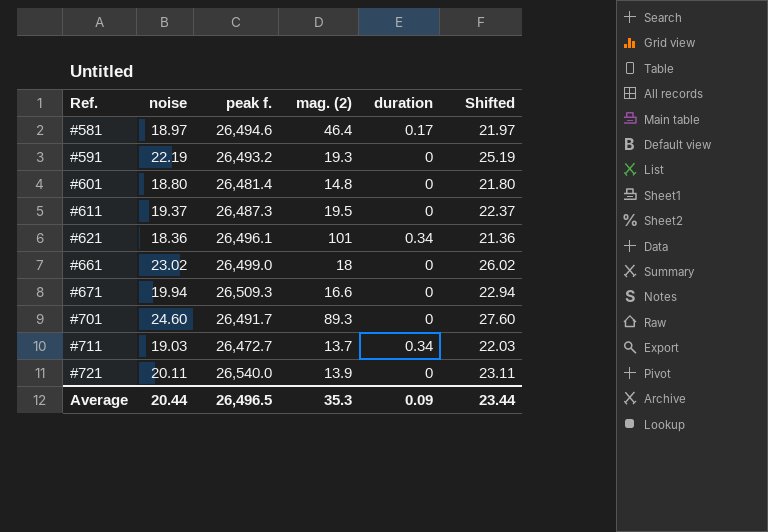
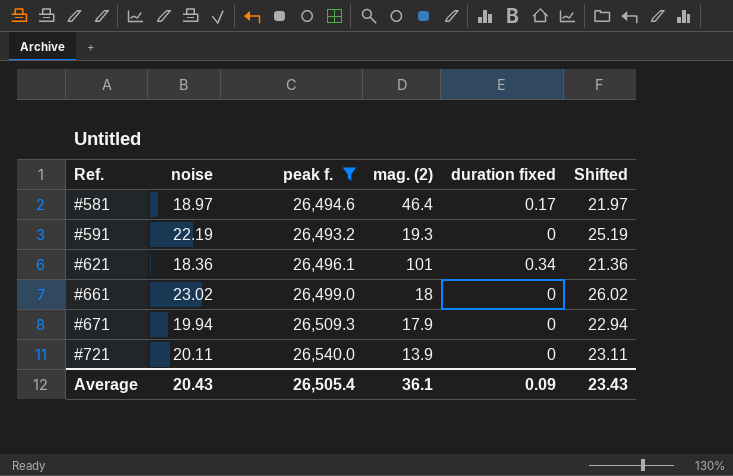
filter: none -> peak f. >= 26,493.2
column name: duration -> duration fixed
#671 | mag. (2): 16.6 -> 17.9
Average | noise: 20.44 -> 20.43
Average | peak f.: 26,496.5 -> 26,505.4
Average | mag. (2): 35.3 -> 36.1
Average | Shifted: 23.44 -> 23.43

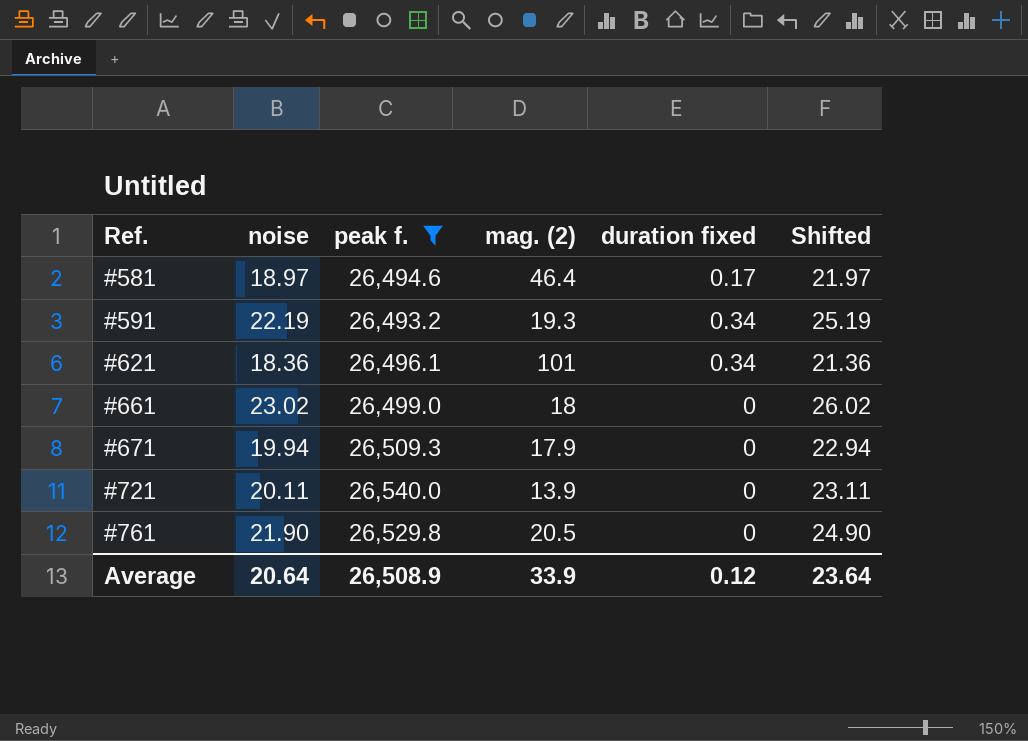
#591 | duration fixed: 0 -> 0.34
row #761: none -> 21.90 | 26,529.8 | 20.5 | 0 | 24.90
Average | noise: 20.43 -> 20.64
Average | peak f.: 26,505.4 -> 26,508.9
Average | mag. (2): 36.1 -> 33.9
Average | duration fixed: 0.09 -> 0.12
Average | Shifted: 23.43 -> 23.64

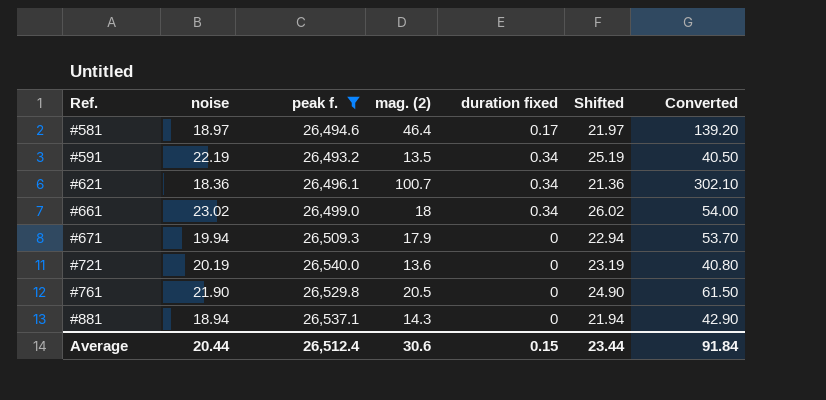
column Converted | formula: none -> [mag. (2)] * 3
#591 | mag. (2): 19.3 -> 13.5
#621 | mag. (2): 101 -> 100.7
#661 | duration fixed: 0 -> 0.34
#721 | noise: 20.11 -> 20.19
#721 | mag. (2): 13.9 -> 13.6
#721 | Shifted: 23.11 -> 23.19
row #881: none -> 18.94 | 26,537.1 | 14.3 | 0 | 21.94 | 42.90
Average | noise: 20.64 -> 20.44
Average | peak f.: 26,508.9 -> 26,512.4
Average | mag. (2): 33.9 -> 30.6
Average | duration fixed: 0.12 -> 0.15
Average | Shifted: 23.64 -> 23.44

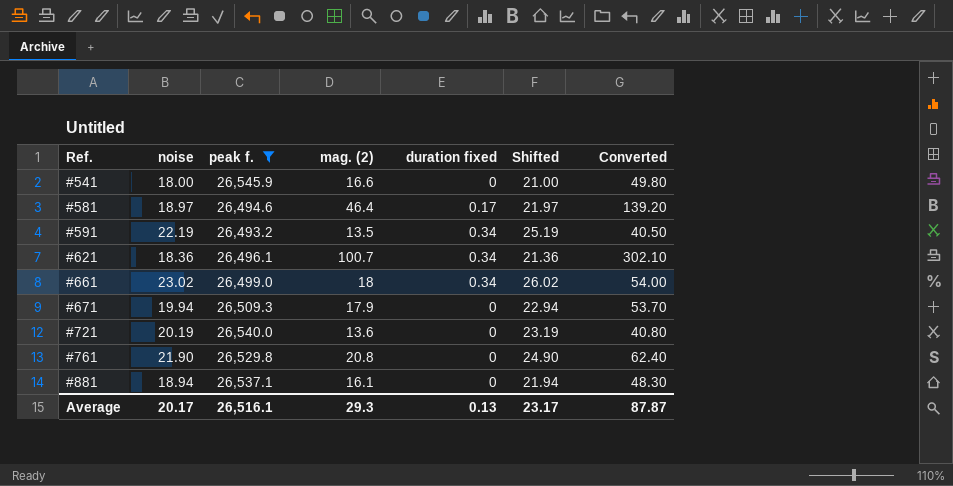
row #541: none -> 18.00 | 26,545.9 | 16.6 | 0 | 21.00 | 49.80
#761 | mag. (2): 20.5 -> 20.8
#761 | Converted: 61.50 -> 62.40
#881 | mag. (2): 14.3 -> 16.1
#881 | Converted: 42.90 -> 48.30
Average | noise: 20.44 -> 20.17
Average | peak f.: 26,512.4 -> 26,516.1
Average | mag. (2): 30.6 -> 29.3
Average | duration fixed: 0.15 -> 0.13
Average | Shifted: 23.44 -> 23.17
Average | Converted: 91.84 -> 87.87

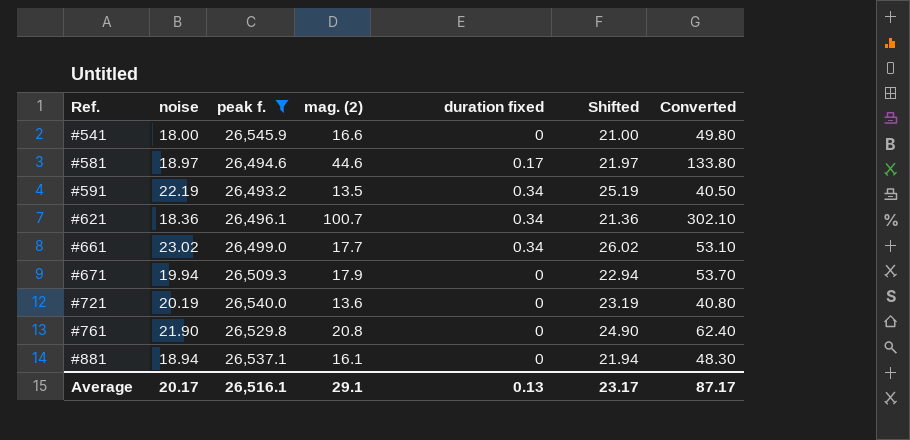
#581 | mag. (2): 46.4 -> 44.6
#581 | Converted: 139.20 -> 133.80
#661 | mag. (2): 18 -> 17.7
#661 | Converted: 54.00 -> 53.10
Average | mag. (2): 29.3 -> 29.1
Average | Converted: 87.87 -> 87.17

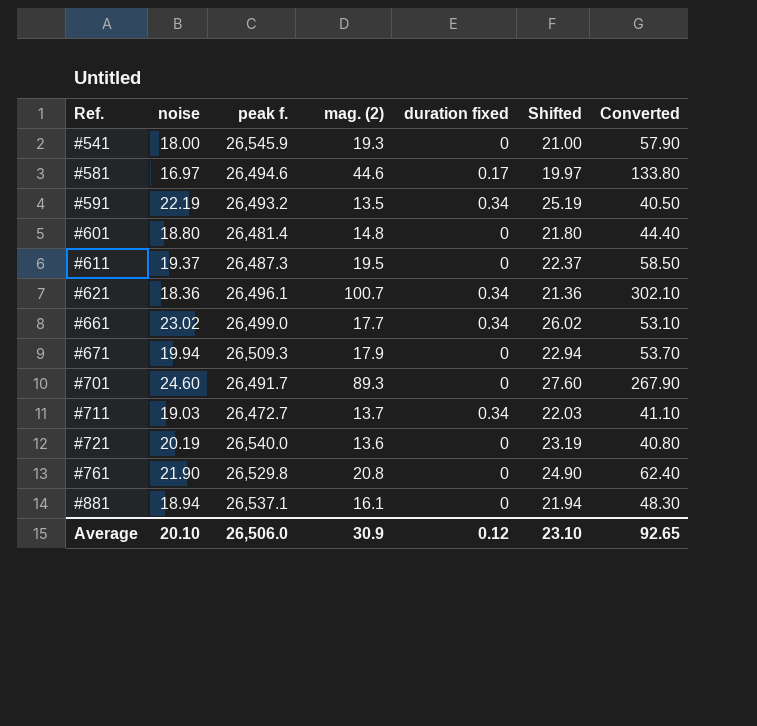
filter: peak f. >= 26,493.2 -> none
#541 | mag. (2): 16.6 -> 19.3
#541 | Converted: 49.80 -> 57.90
#581 | noise: 18.97 -> 16.97
#581 | Shifted: 21.97 -> 19.97
Average | noise: 20.17 -> 20.10
Average | peak f.: 26,516.1 -> 26,506.0
Average | mag. (2): 29.1 -> 30.9
Average | duration fixed: 0.13 -> 0.12
Average | Shifted: 23.17 -> 23.10
Average | Converted: 87.17 -> 92.65

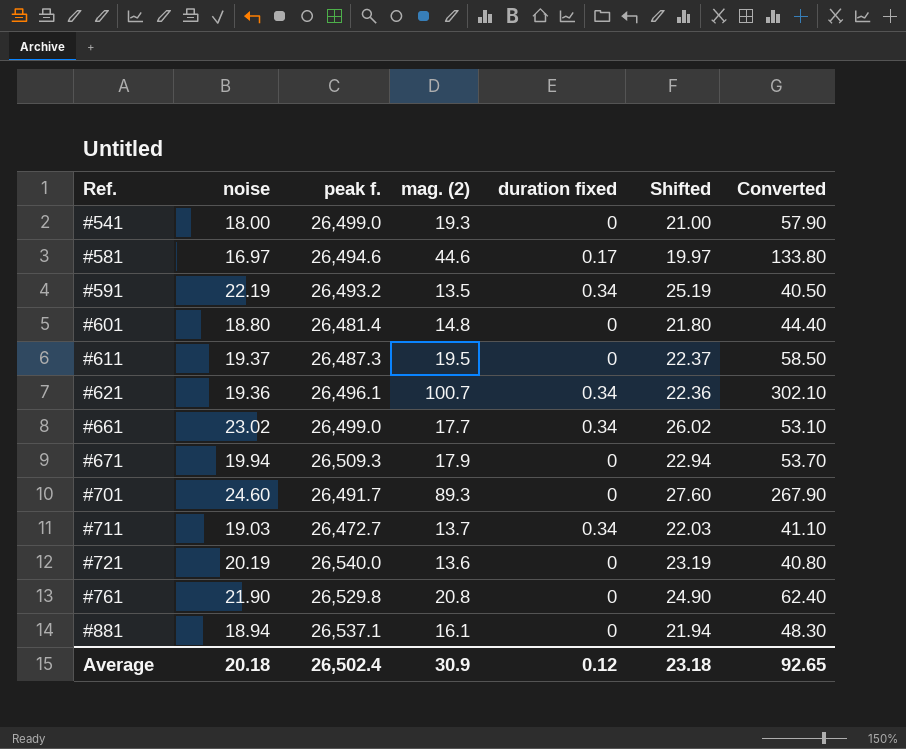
#541 | peak f.: 26,545.9 -> 26,499.0
#621 | noise: 18.36 -> 19.36
#621 | Shifted: 21.36 -> 22.36
Average | noise: 20.10 -> 20.18
Average | peak f.: 26,506.0 -> 26,502.4
Average | Shifted: 23.10 -> 23.18

